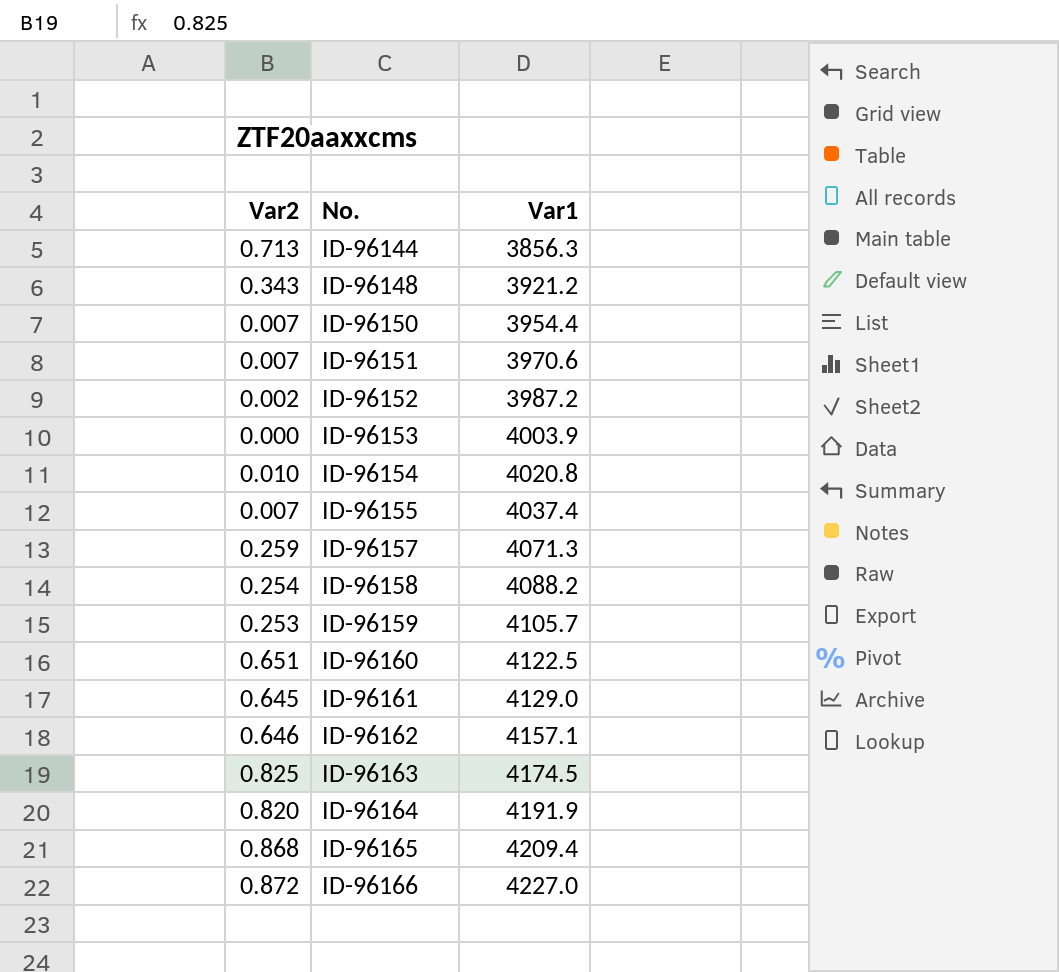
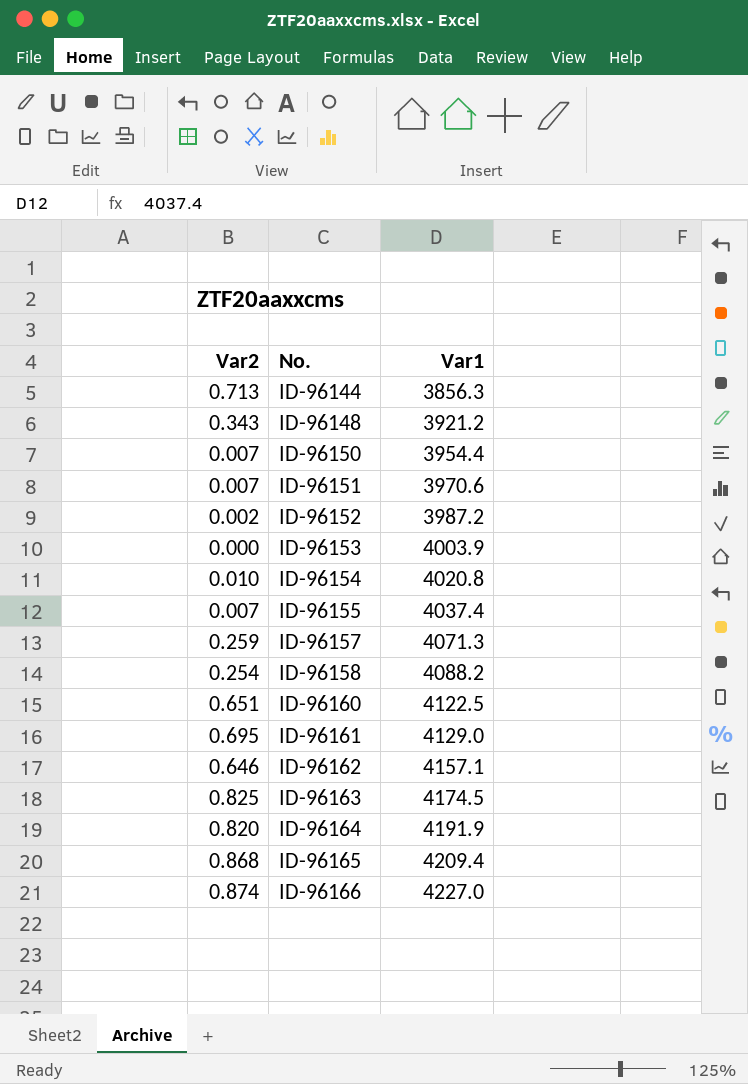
row ID-96159: 0.253 | 4105.7 -> none
ID-96161 | Var2: 0.645 -> 0.695
ID-96166 | Var2: 0.872 -> 0.874

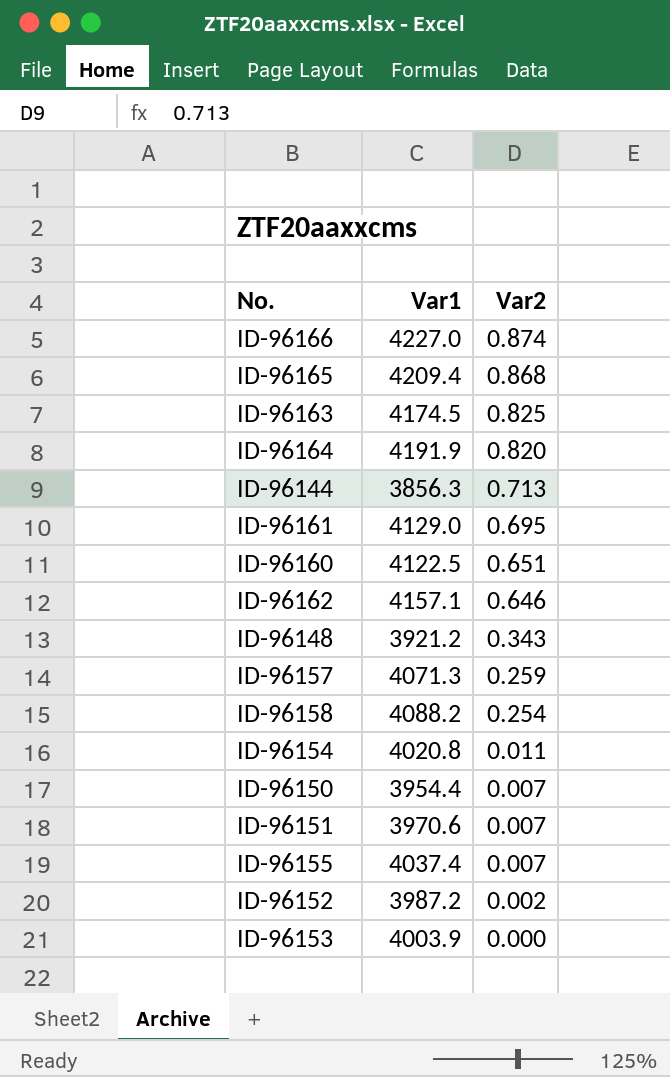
row order: No. ascending -> Var2 descending
column Var2 | position: 1 -> 3
ID-96154 | Var2: 0.010 -> 0.011

